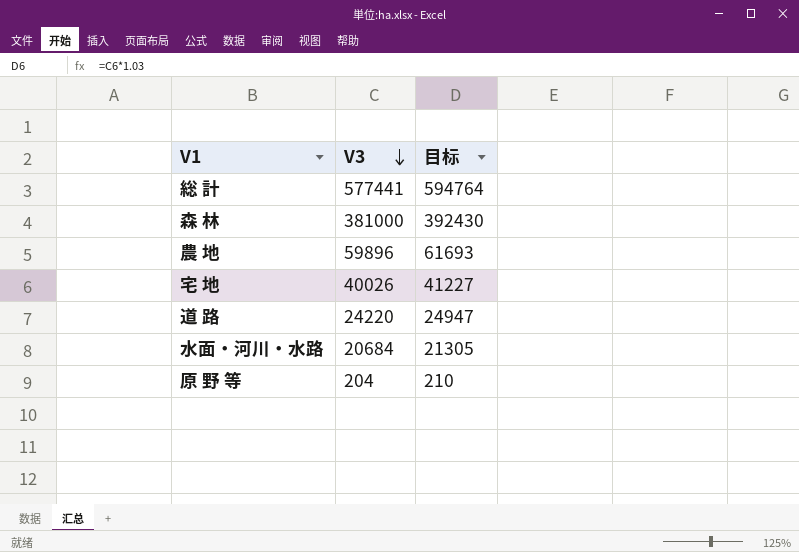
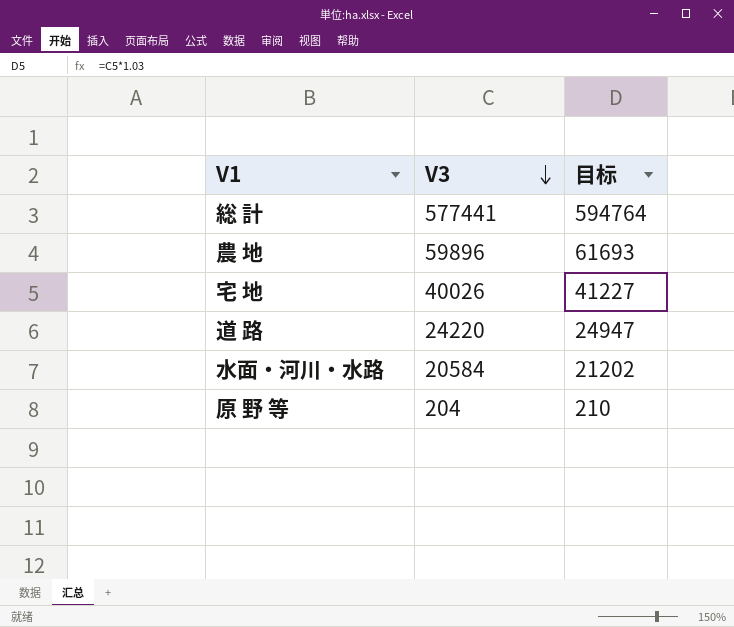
row 森 林: 381000 | 392430 -> none
水面・河川・水路 | V3: 20684 -> 20584
水面・河川・水路 | 目标: 21305 -> 21202

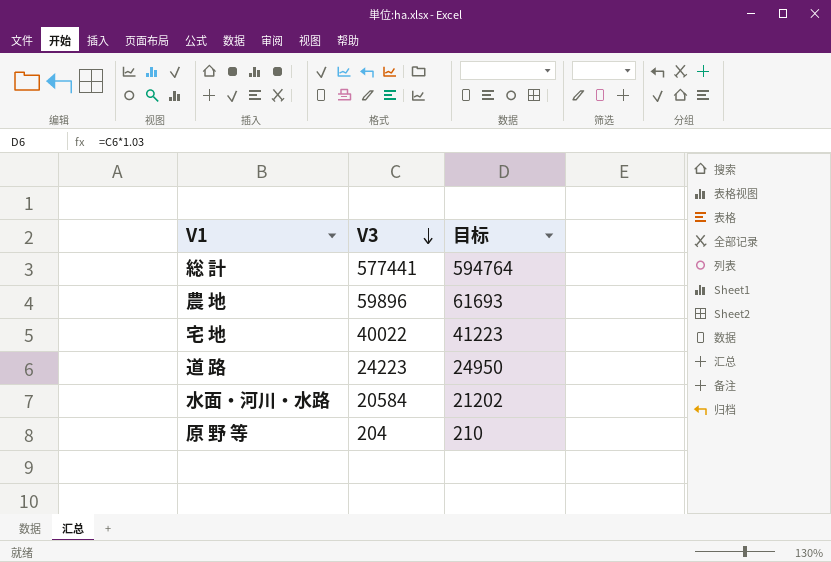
宅 地 | V3: 40026 -> 40022
宅 地 | 目标: 41227 -> 41223
道 路 | V3: 24220 -> 24223
道 路 | 目标: 24947 -> 24950

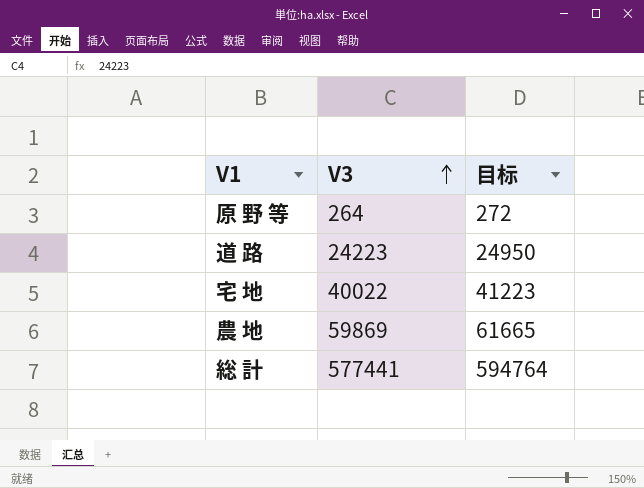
row order: V3 descending -> V3 ascending
row 水面・河川・水路: 20584 | 21202 -> none
原 野 等 | V3: 204 -> 264
原 野 等 | 目标: 210 -> 272
農 地 | V3: 59896 -> 59869
農 地 | 目标: 61693 -> 61665

